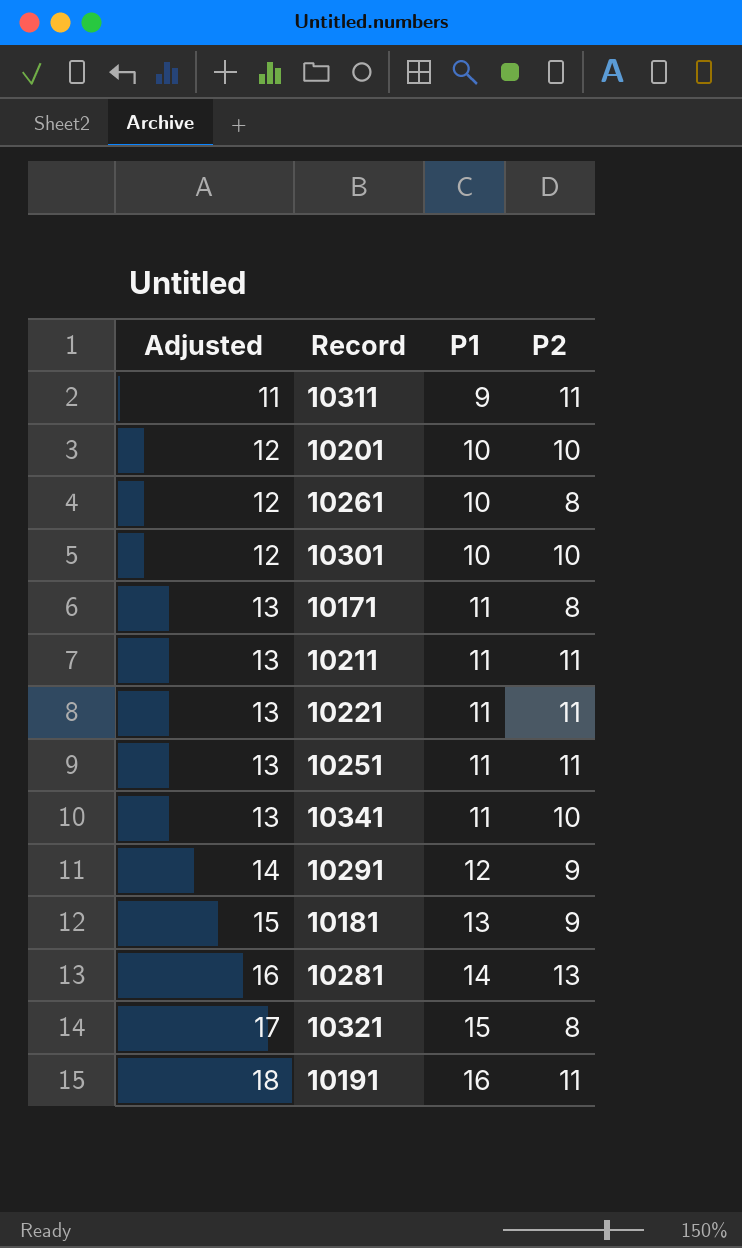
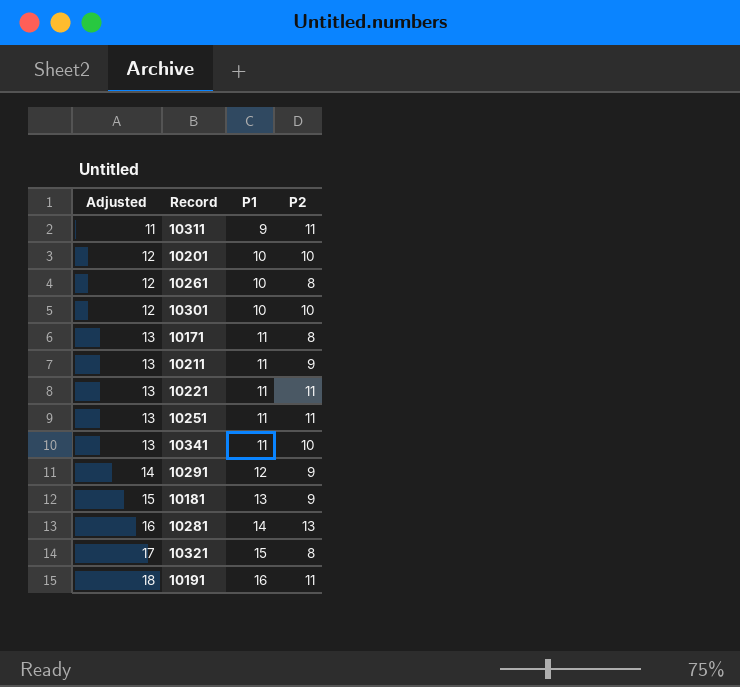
10211 | P2: 11 -> 9

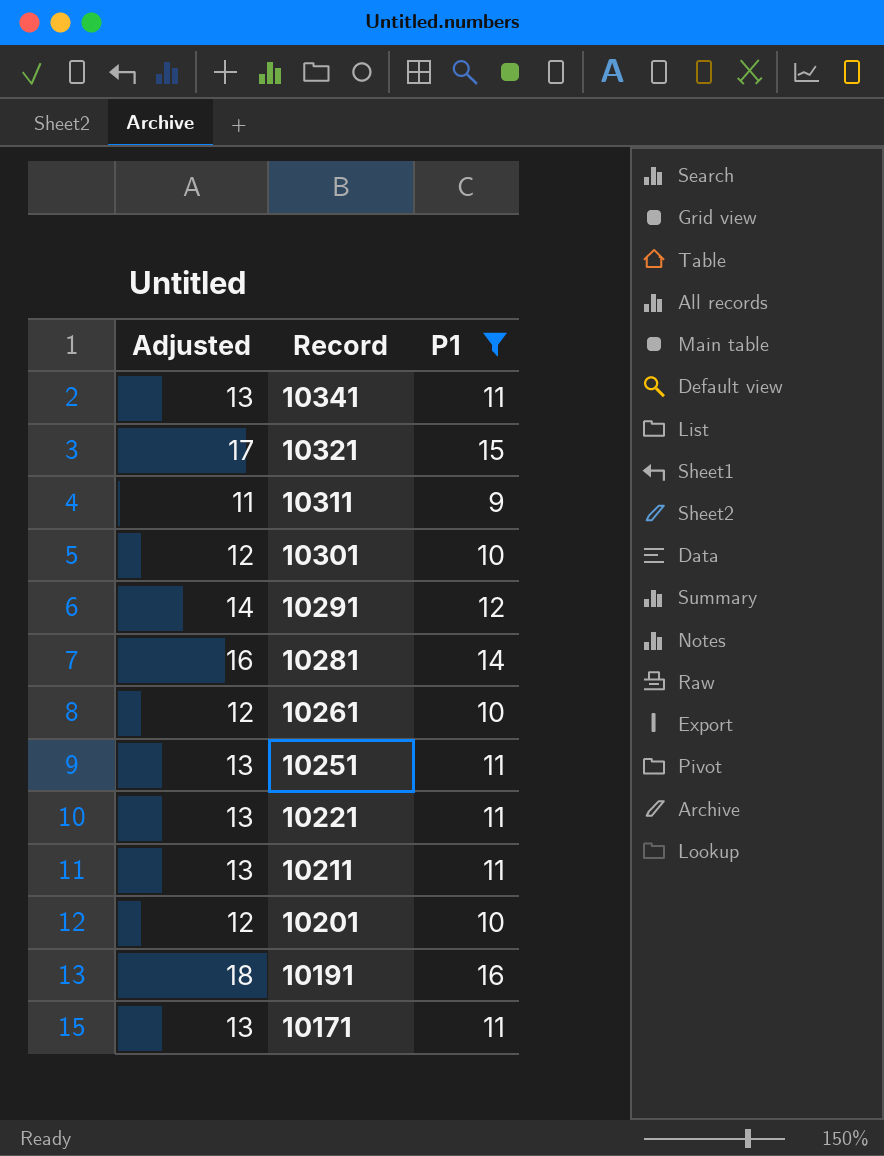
filter: none -> P1 != 13
row order: Adjusted ascending -> Record descending
column P2 | position: 4 -> none

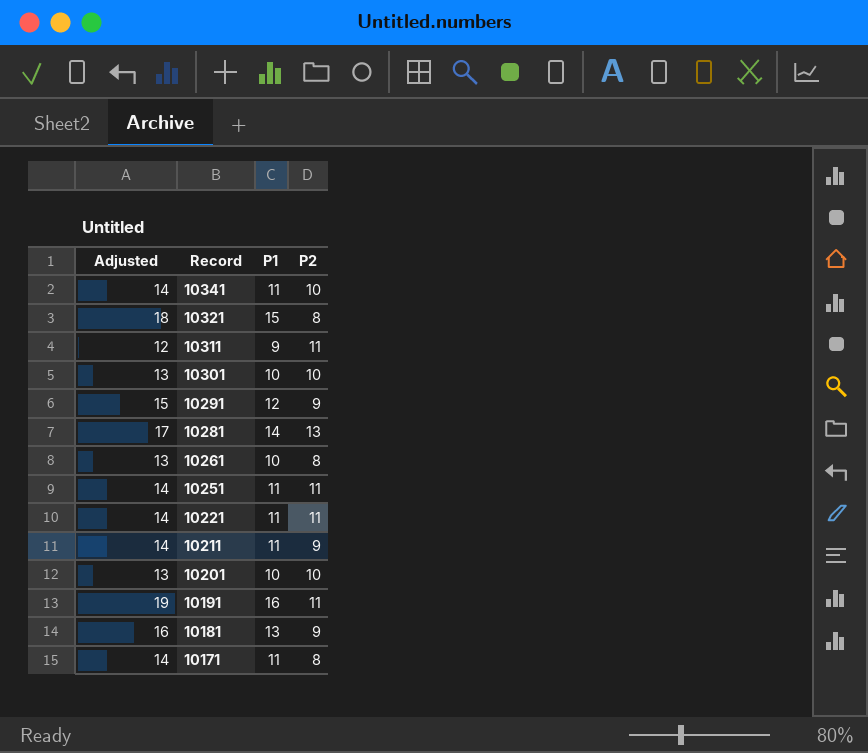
filter: P1 != 13 -> none
column Adjusted | formula: [P1] + 2 -> [P1] + 3
column P2 | position: none -> 4

